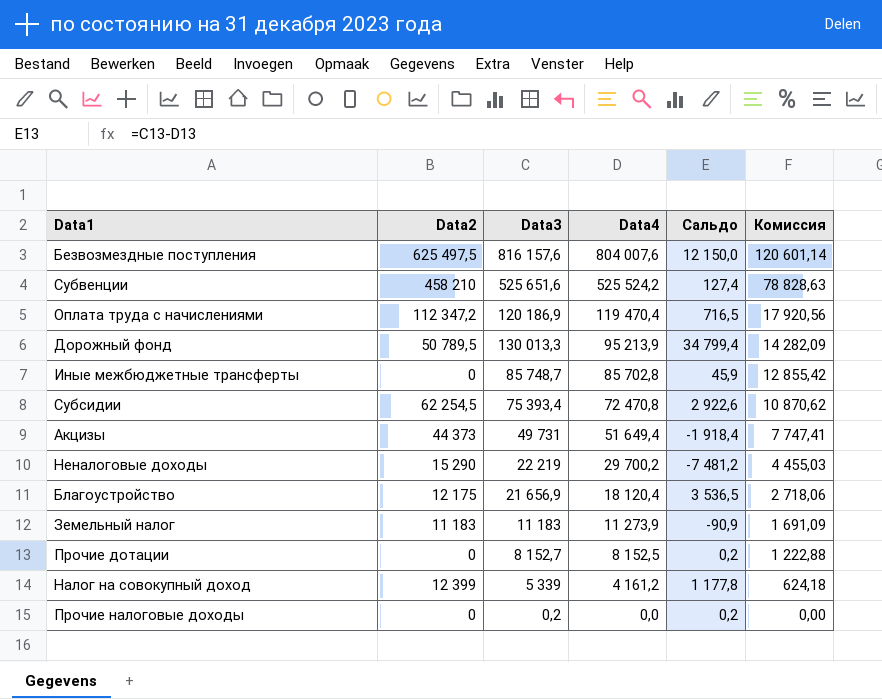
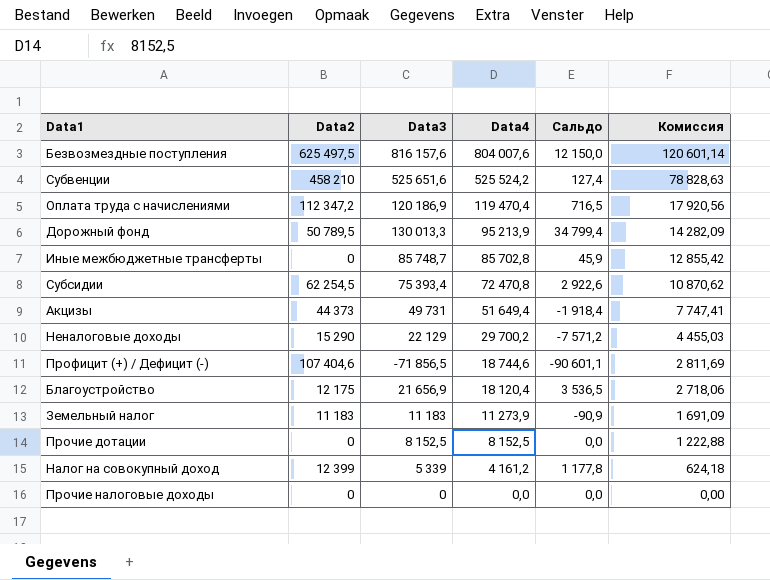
Неналоговые доходы | Data3: 22 219 -> 22 129
Неналоговые доходы | Сальдо: -7 481,2 -> -7 571,2
row Профицит (+) / Дефицит (-): none -> 107 404,6 | -71 856,5 | 18 744,6 | -90 601,1 | 2 811,69
Прочие дотации | Data3: 8 152,7 -> 8 152,5
Прочие дотации | Сальдо: 0,2 -> 0,0
Прочие налоговые доходы | Data3: 0,2 -> 0
Прочие налоговые доходы | Сальдо: 0,2 -> 0,0

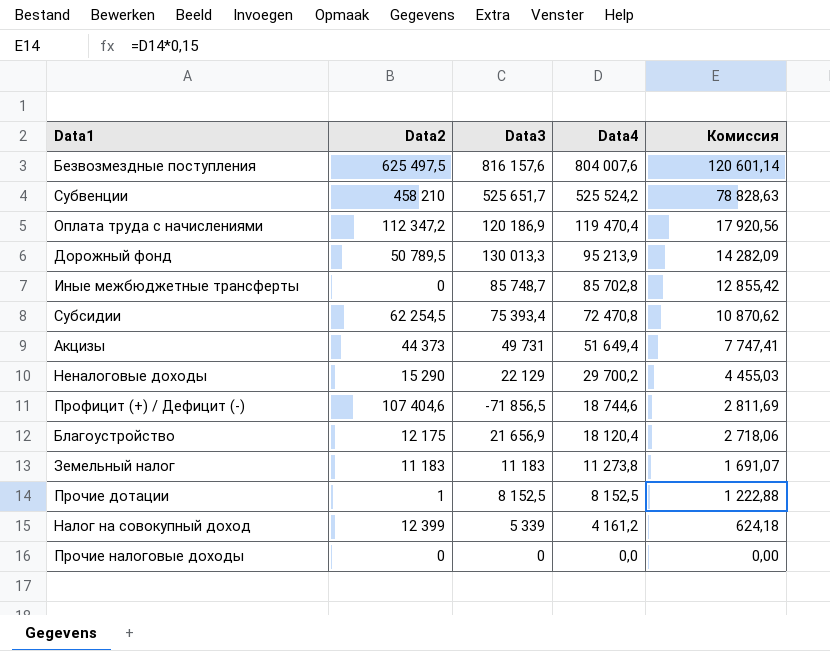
column Сальдо | formula: [Data3] - [Data4] -> none
Субвенции | Data3: 525 651,6 -> 525 651,7
Земельный налог | Data4: 11 273,9 -> 11 273,8
Земельный налог | Комиссия: 1 691,09 -> 1 691,07
Прочие дотации | Data2: 0 -> 1

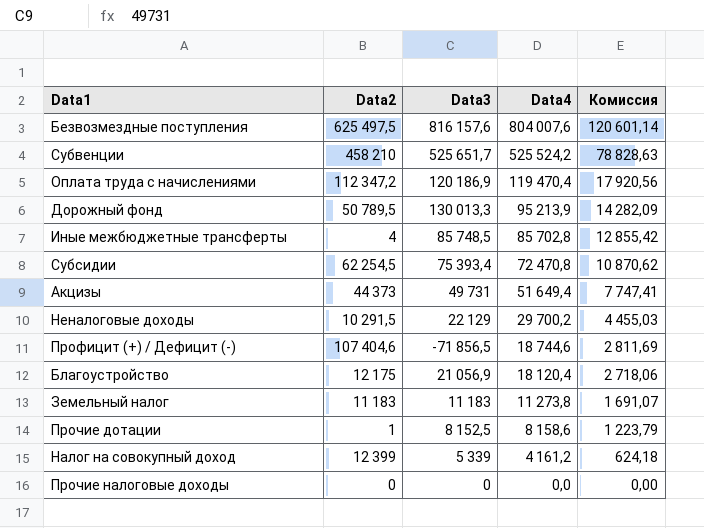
Иные межбюджетные трансферты | Data2: 0 -> 4
Иные межбюджетные трансферты | Data3: 85 748,7 -> 85 748,5
Неналоговые доходы | Data2: 15 290 -> 10 291,5
Благоустройство | Data3: 21 656,9 -> 21 056,9
Прочие дотации | Data4: 8 152,5 -> 8 158,6
Прочие дотации | Комиссия: 1 222,88 -> 1 223,79

